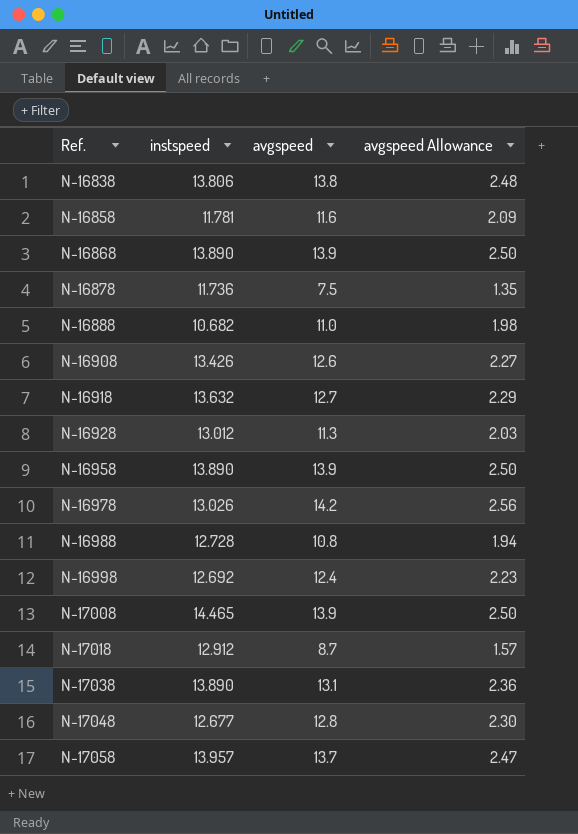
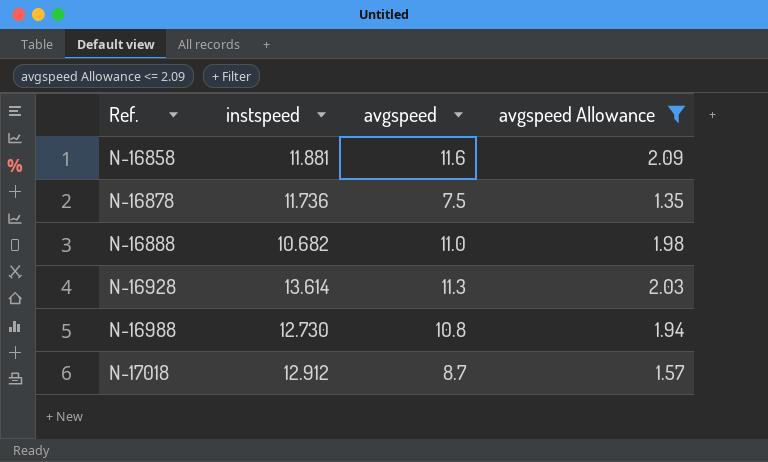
filter: none -> avgspeed Allowance <= 2.09
N-16858 | instspeed: 11.781 -> 11.881
N-16928 | instspeed: 13.012 -> 13.614
N-16988 | instspeed: 12.728 -> 12.730

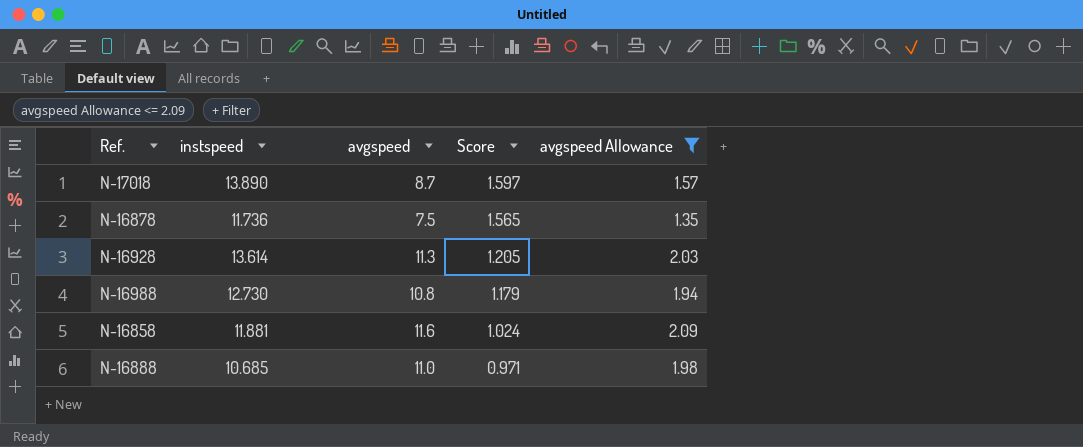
row order: Ref. ascending -> Score descending
column Score | formula: none -> [instspeed] / [avgspeed]
N-17018 | instspeed: 12.912 -> 13.890
N-16888 | instspeed: 10.682 -> 10.685

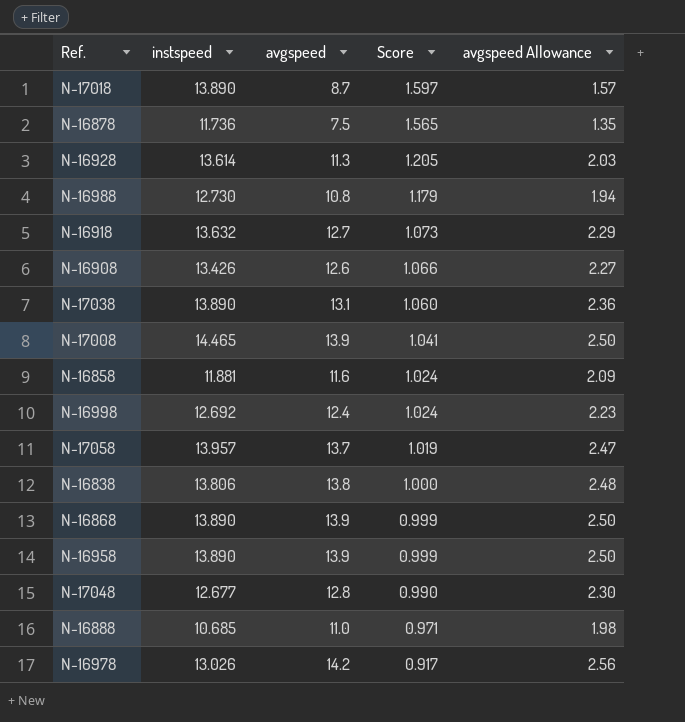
filter: avgspeed Allowance <= 2.09 -> none

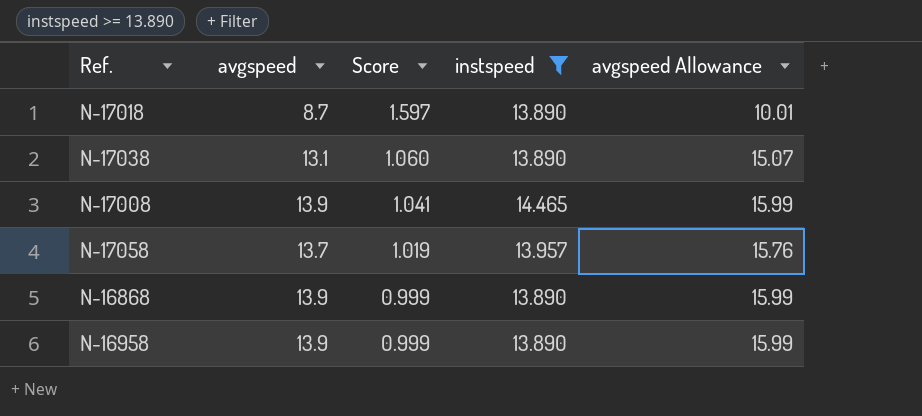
filter: none -> instspeed >= 13.890
column instspeed | position: 2 -> 4
column avgspeed Allowance | formula: [avgspeed] * 0.18 -> [avgspeed] * 1.15

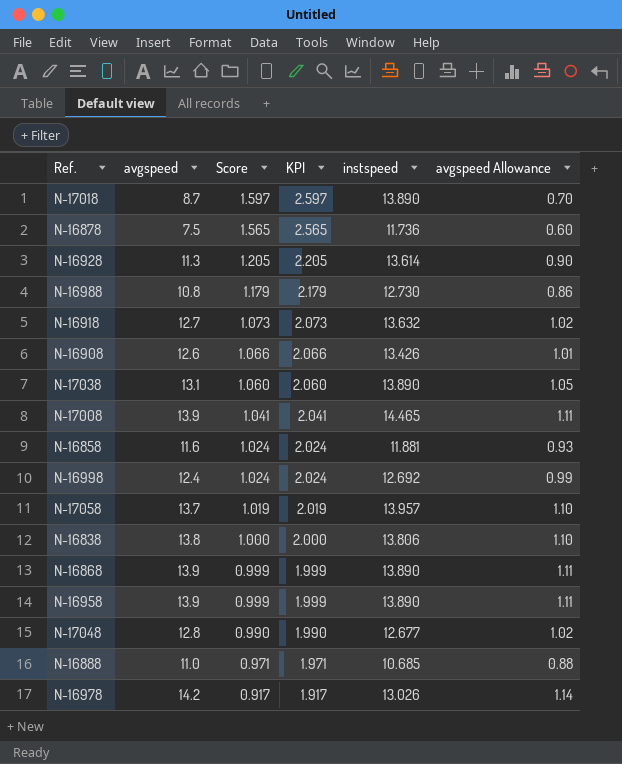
filter: instspeed >= 13.890 -> none
column KPI | formula: none -> [Score] + 1
column avgspeed Allowance | formula: [avgspeed] * 1.15 -> [avgspeed] * 0.08

